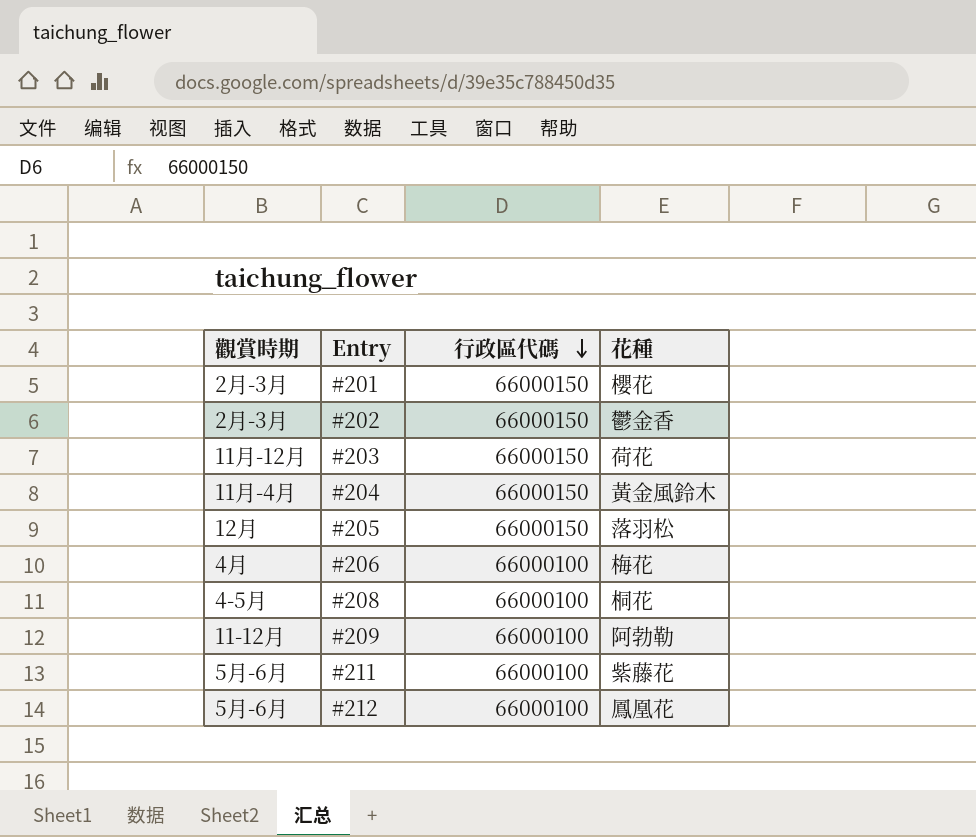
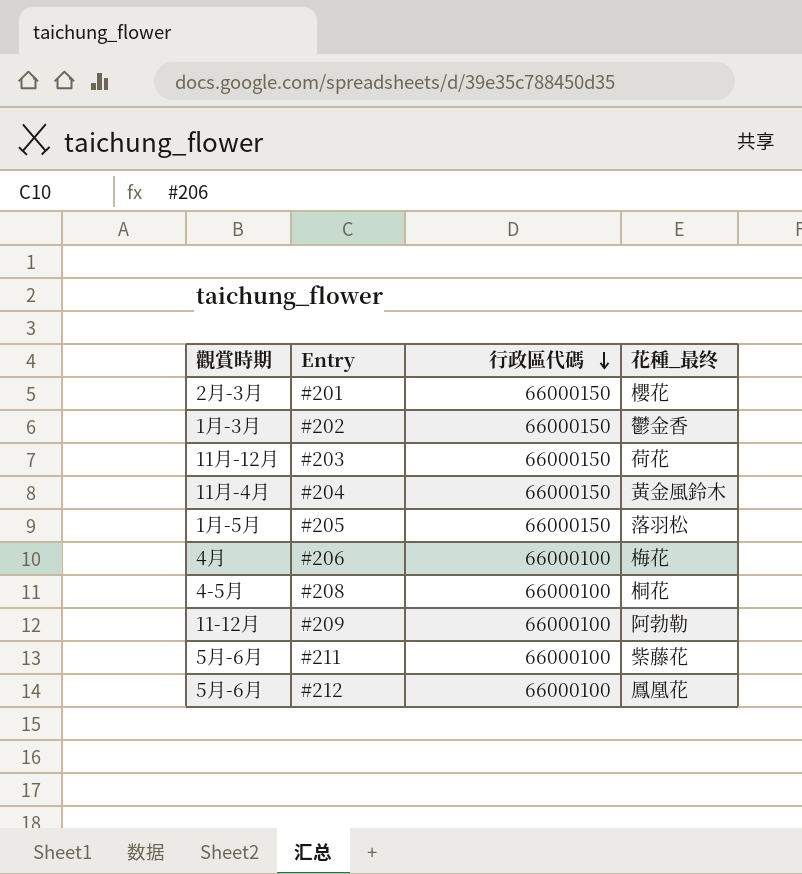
column name: 花種 -> 花種_最终
#202 | 觀賞時期: 2月-3月 -> 1月-3月
#205 | 觀賞時期: 12月 -> 1月-5月

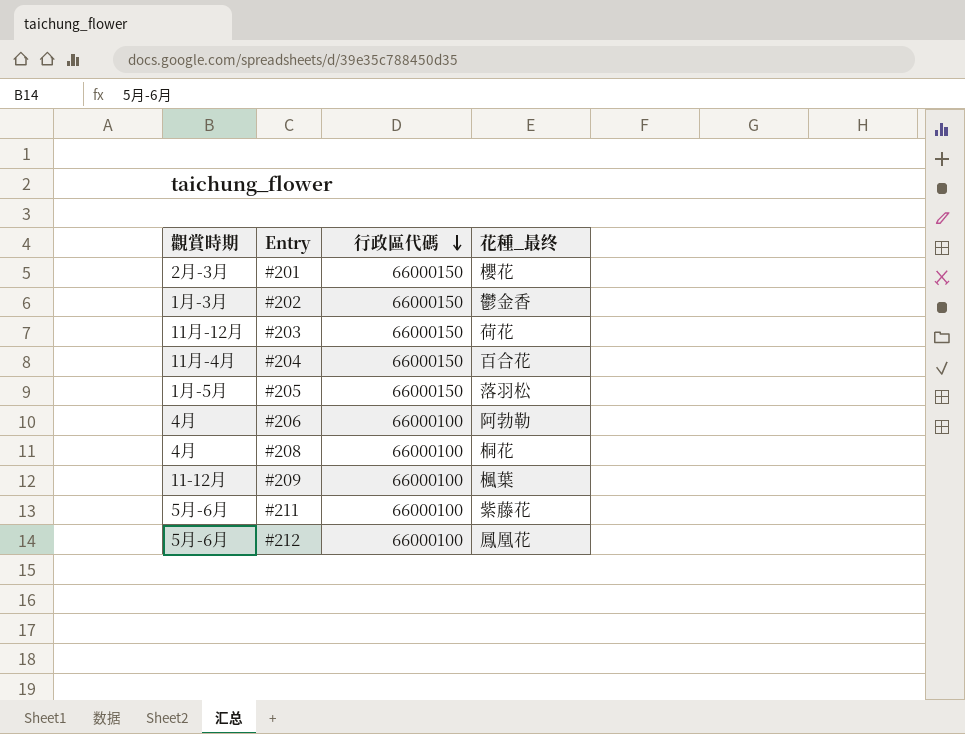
#204 | 花種_最终: 黃金風鈴木 -> 百合花
#206 | 花種_最终: 梅花 -> 阿勃勒
#208 | 觀賞時期: 4-5月 -> 4月
#209 | 花種_最终: 阿勃勒 -> 楓葉

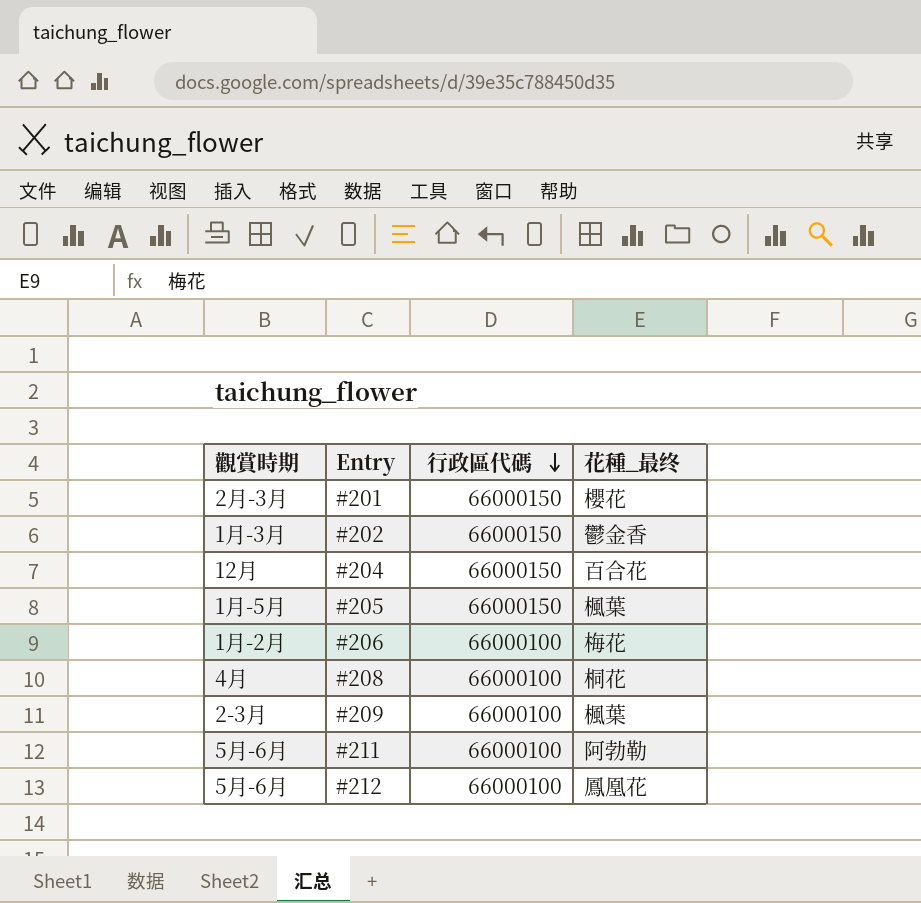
row #203: 11月-12月 | 66000150 | 荷花 -> none
#204 | 觀賞時期: 11月-4月 -> 12月
#205 | 花種_最终: 落羽松 -> 楓葉
#206 | 觀賞時期: 4月 -> 1月-2月
#206 | 花種_最终: 阿勃勒 -> 梅花
#209 | 觀賞時期: 11-12月 -> 2-3月
#211 | 花種_最终: 紫藤花 -> 阿勃勒

